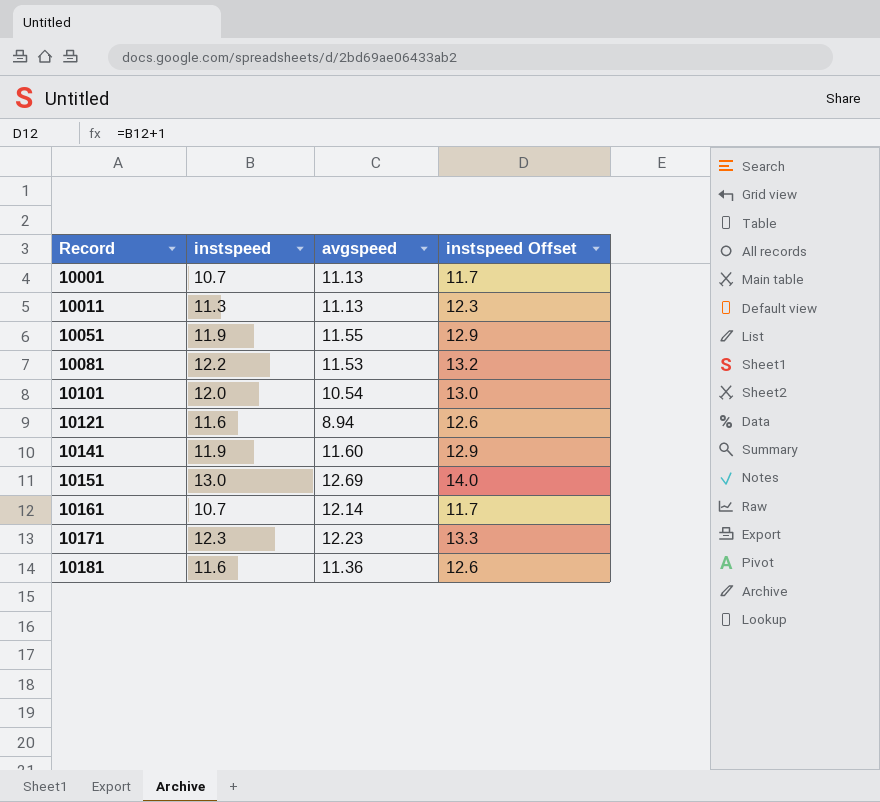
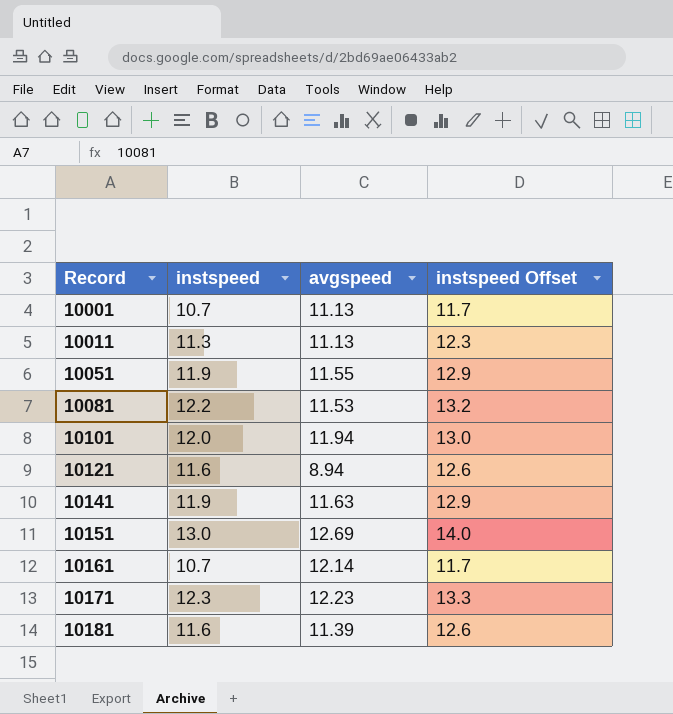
10101 | avgspeed: 10.54 -> 11.94
10141 | avgspeed: 11.60 -> 11.63
10181 | avgspeed: 11.36 -> 11.39

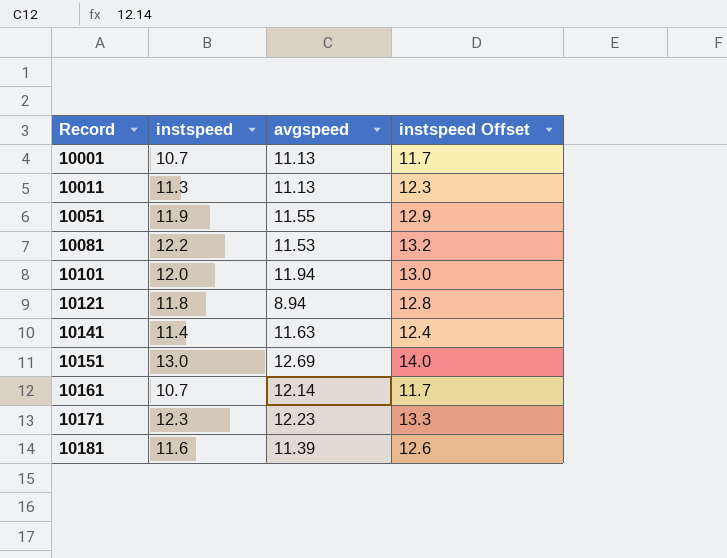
10121 | instspeed: 11.6 -> 11.8
10121 | instspeed Offset: 12.6 -> 12.8
10141 | instspeed: 11.9 -> 11.4
10141 | instspeed Offset: 12.9 -> 12.4

